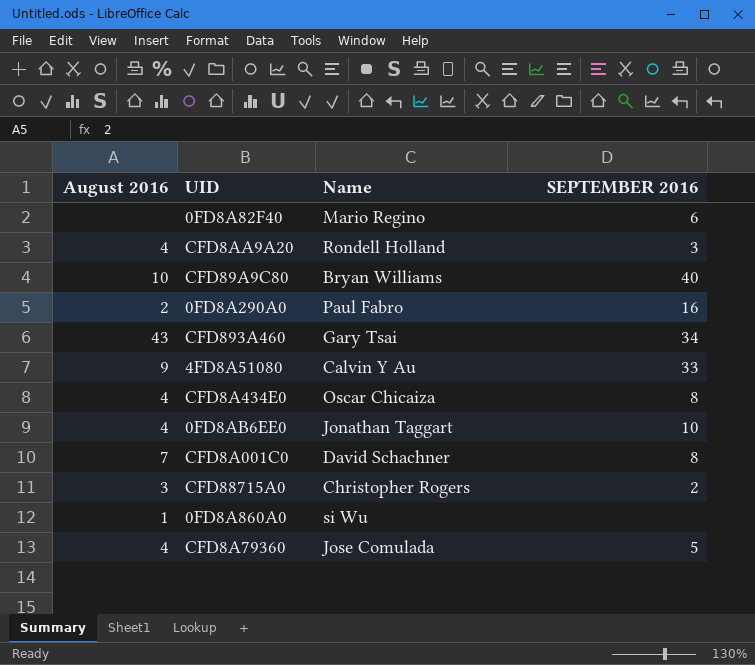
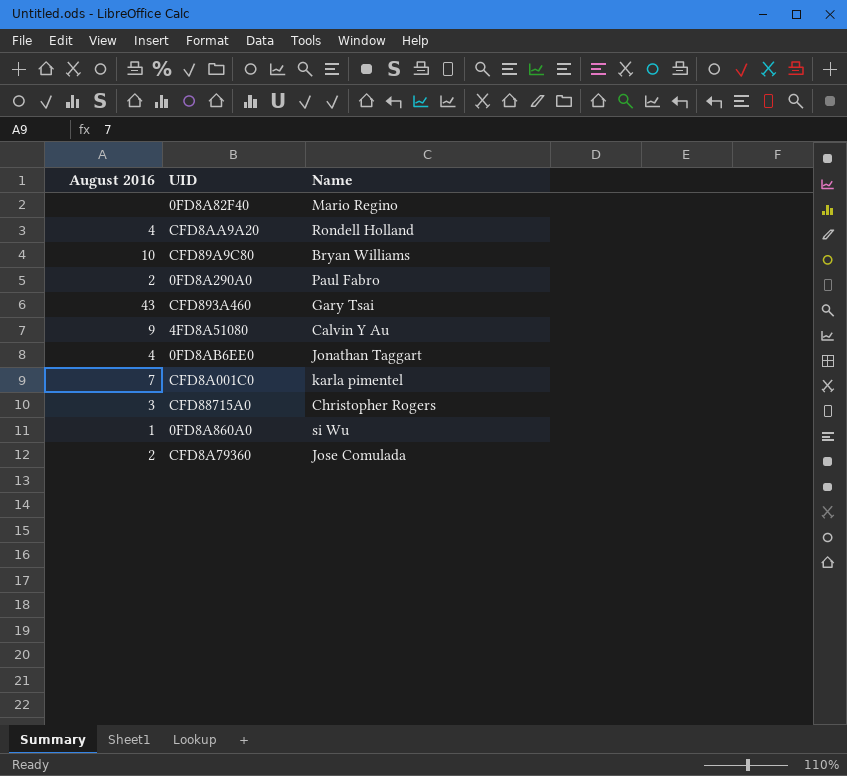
column SEPTEMBER 2016 | position: 4 -> none
row CFD8A434E0: 4 | Oscar Chicaiza | 8 -> none
CFD8A001C0 | Name: David Schachner -> karla pimentel
CFD8A79360 | August 2016: 4 -> 2

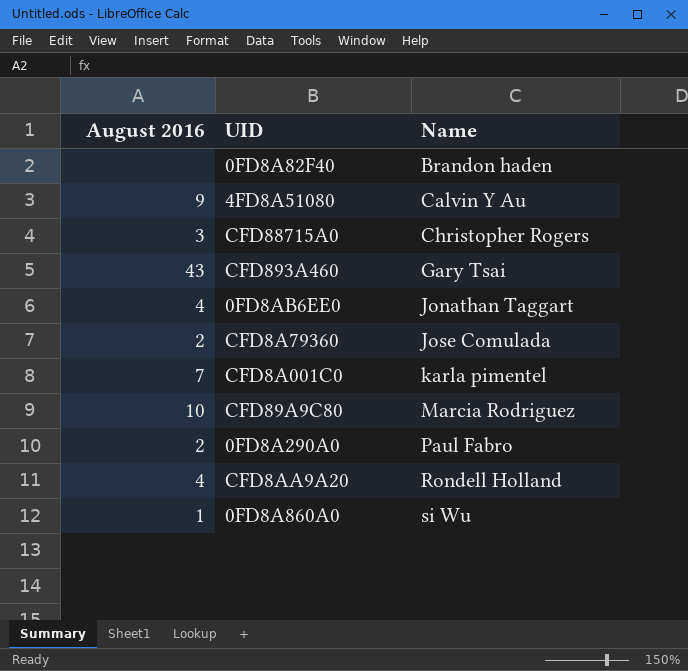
row order: none -> Name ascending
0FD8A82F40 | Name: Mario Regino -> Brandon haden
CFD89A9C80 | Name: Bryan Williams -> Marcia Rodriguez

